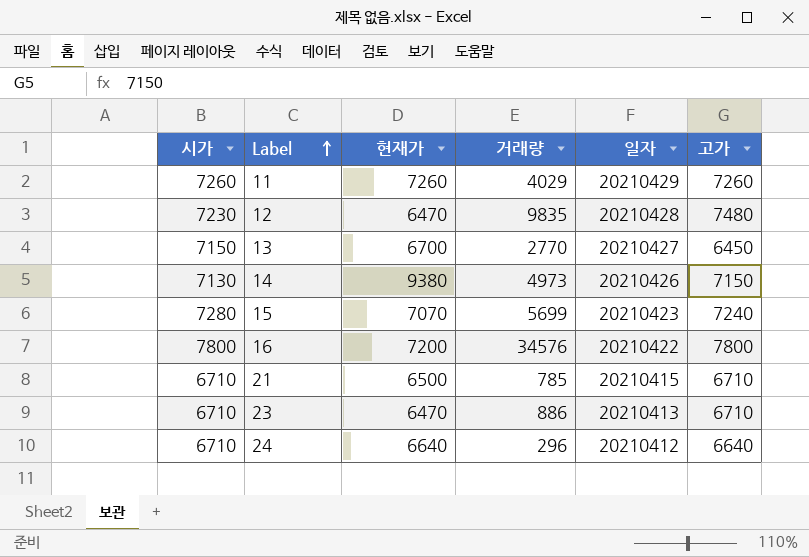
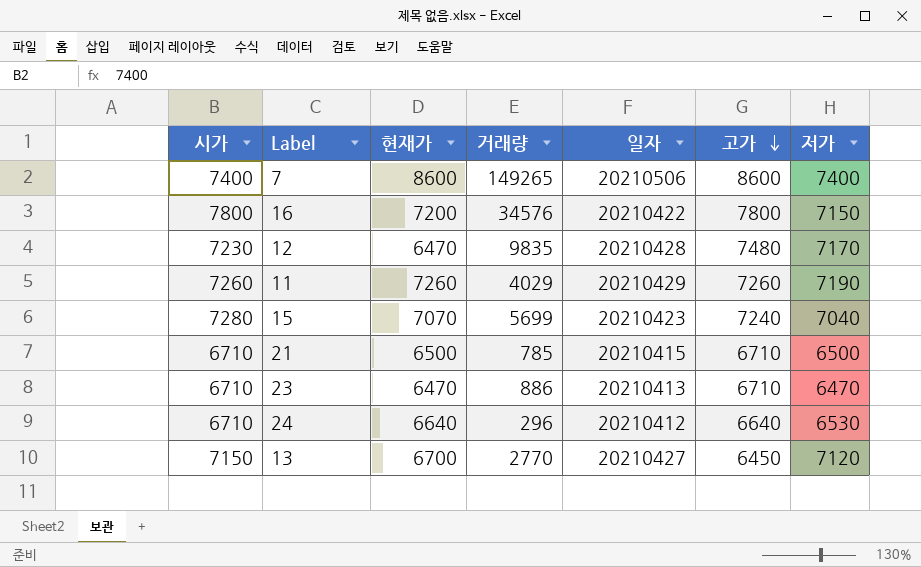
row order: Label ascending -> 고가 descending
column 저가 | position: none -> 7
row 14: 7130 | 9380 | 4973 | 20210426 | 7150 -> none
row 7: none -> 7400 | 8600 | 149265 | 20210506 | 8600 | 7400

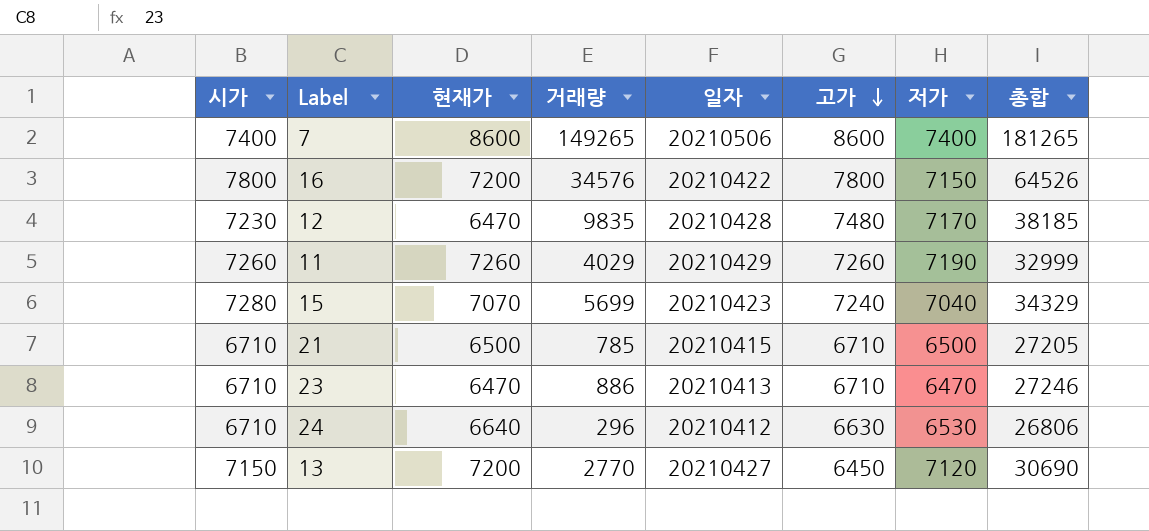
column 총합 | formula: none -> [시가] + [현재가] + [거래량] + [고가] + [저가]
24 | 고가: 6640 -> 6630
13 | 현재가: 6700 -> 7200

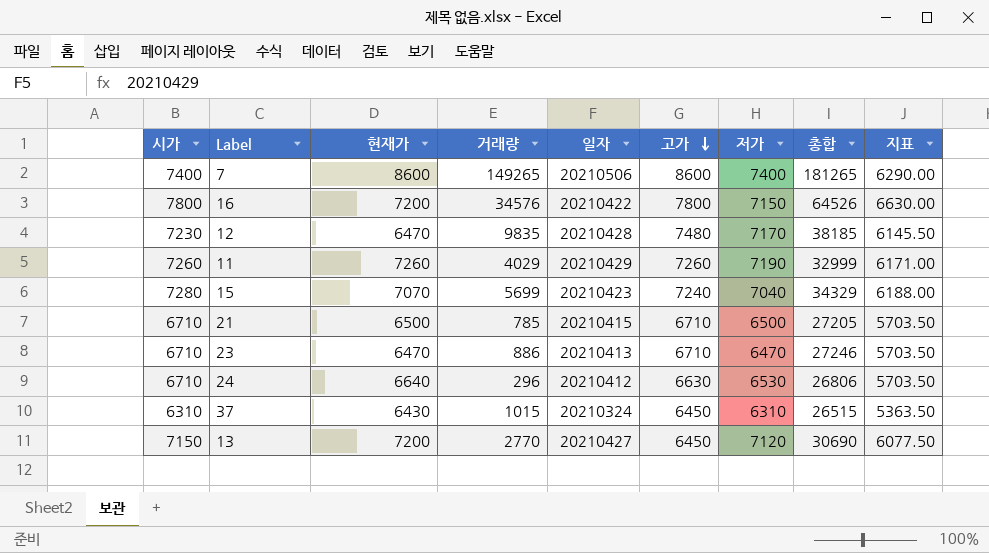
column 지표 | formula: none -> [시가] * 0.85
row 37: none -> 6310 | 6430 | 1015 | 20210324 | 6450 | 6310 | 26515 | 5363.50

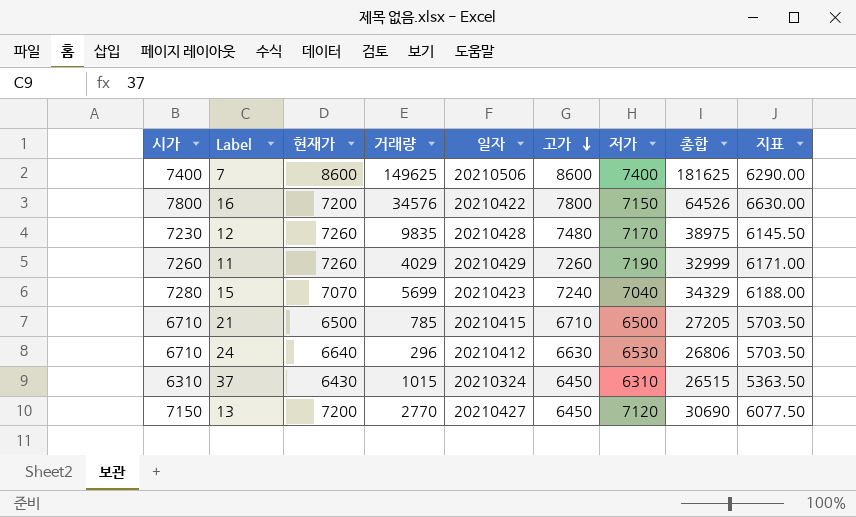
row 23: 6710 | 6470 | 886 | 20210413 | 6710 | 6470 | 27246 | 5703.50 -> none
7 | 거래량: 149265 -> 149625
7 | 총합: 181265 -> 181625
12 | 현재가: 6470 -> 7260
12 | 총합: 38185 -> 38975

